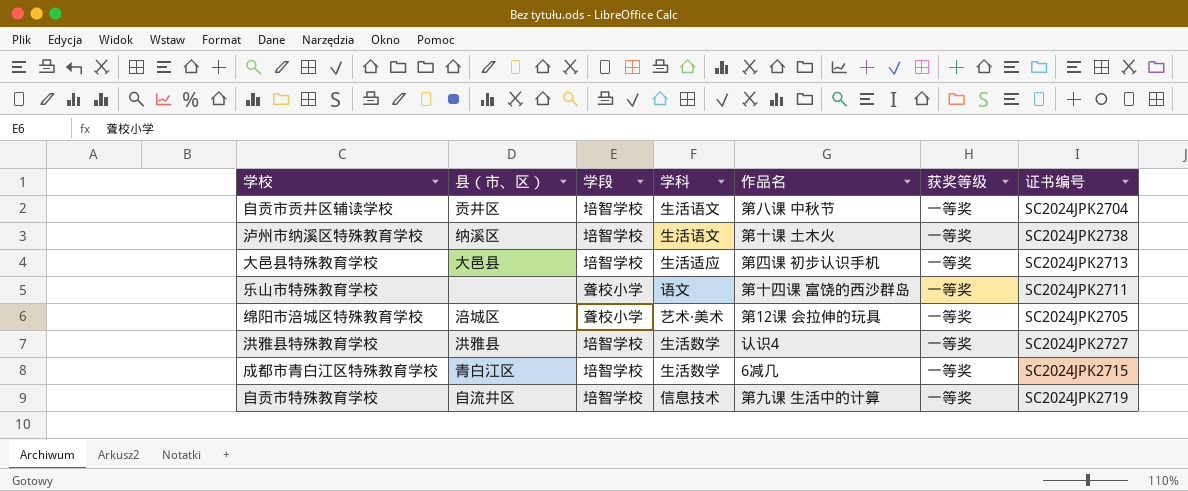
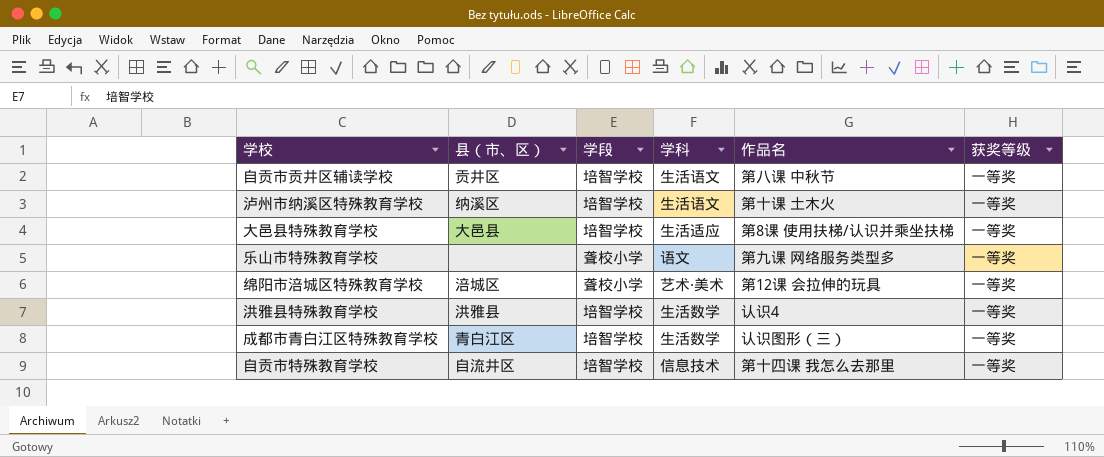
column 证书编号 | position: 7 -> none
大邑县特殊教育学校 | 作品名: 第四课 初步认识手机 -> 第8课 使用扶梯/认识并乘坐扶梯
乐山市特殊教育学校 | 作品名: 第十四课 富饶的西沙群岛 -> 第九课 网络服务类型多
成都市青白江区特殊教育学校 | 作品名: 6减几 -> 认识图形（三）
自贡市特殊教育学校 | 作品名: 第九课 生活中的计算 -> 第十四课 我怎么去那里

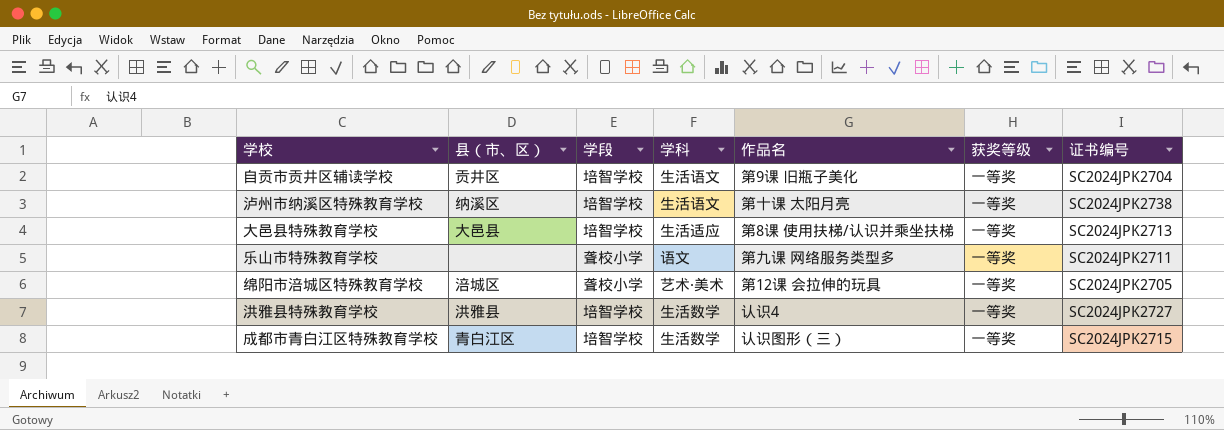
column 证书编号 | position: none -> 7
row 自贡市特殊教育学校: 自流井区 | 培智学校 | 信息技术 | 第十四课 我怎么去那里 | 一等奖 -> none
自贡市贡井区辅读学校 | 作品名: 第八课 中秋节 -> 第9课 旧瓶子美化
泸州市纳溪区特殊教育学校 | 作品名: 第十课 土木火 -> 第十课 太阳月亮

